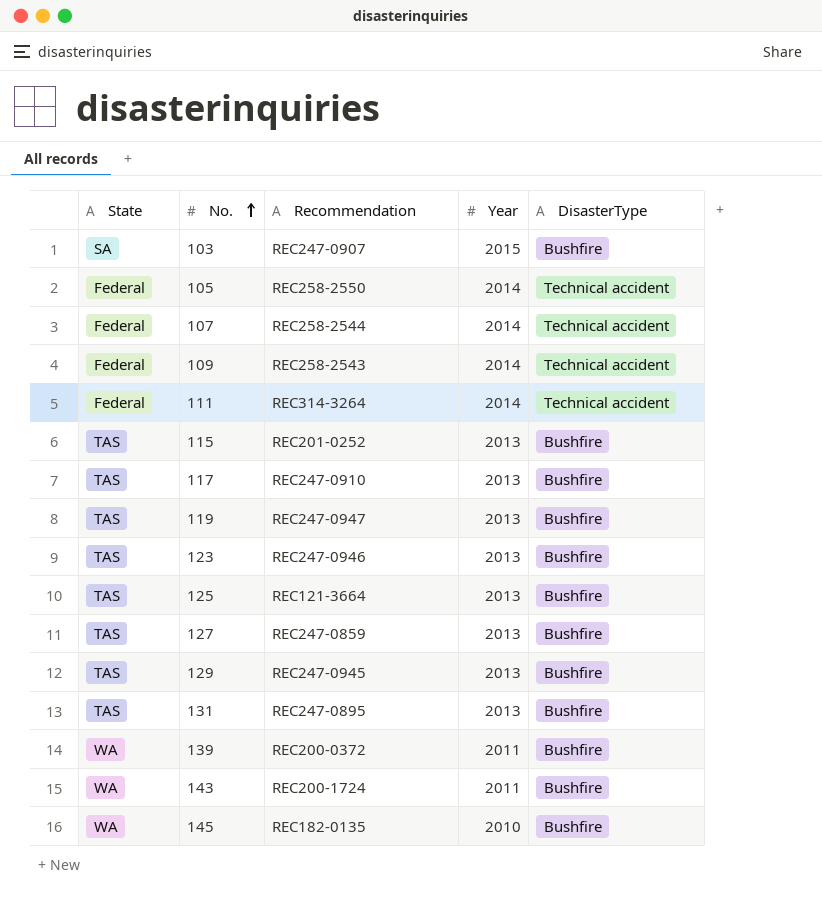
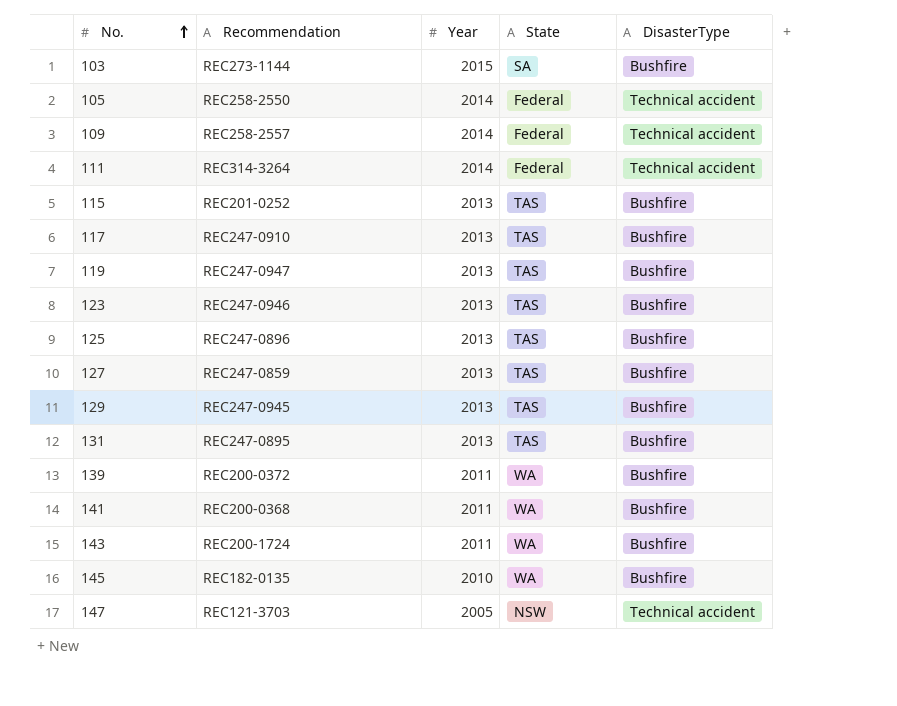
column State | position: 1 -> 4
row 107: Federal | REC258-2544 | 2014 | Technical accident -> none
103 | Recommendation: REC247-0907 -> REC273-1144
109 | Recommendation: REC258-2543 -> REC258-2557
125 | Recommendation: REC121-3664 -> REC247-0896
row 141: none -> REC200-0368 | 2011 | WA | Bushfire
row 147: none -> REC121-3703 | 2005 | NSW | Technical accident

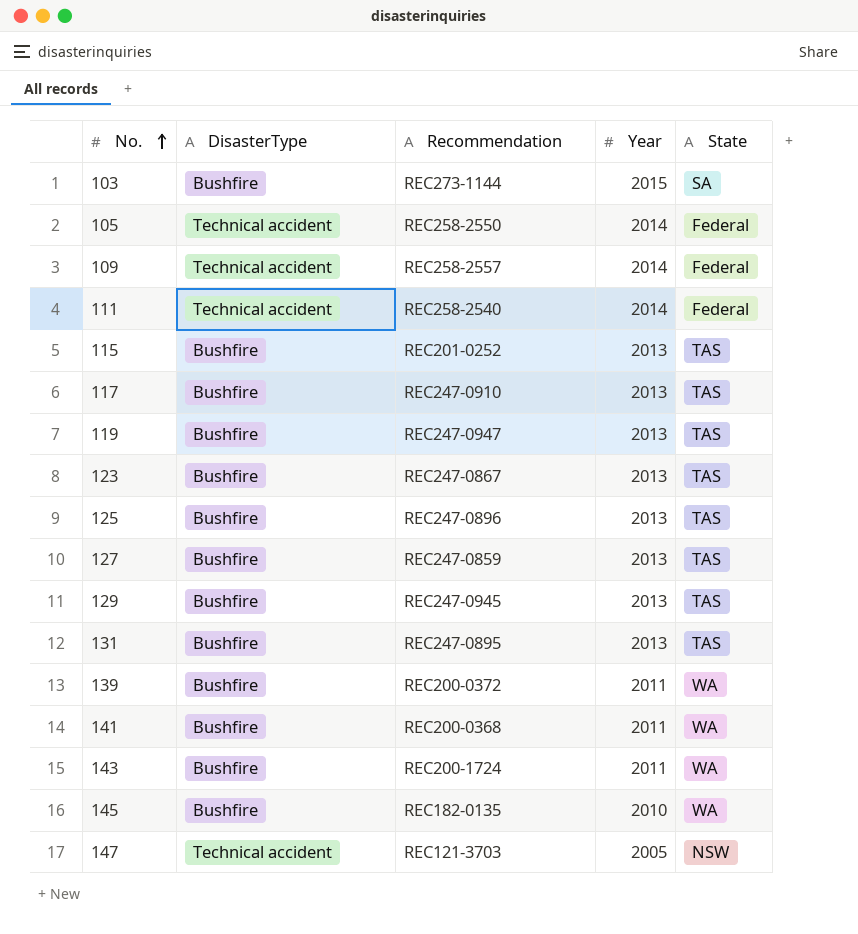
column DisasterType | position: 5 -> 2
111 | Recommendation: REC314-3264 -> REC258-2540
123 | Recommendation: REC247-0946 -> REC247-0867

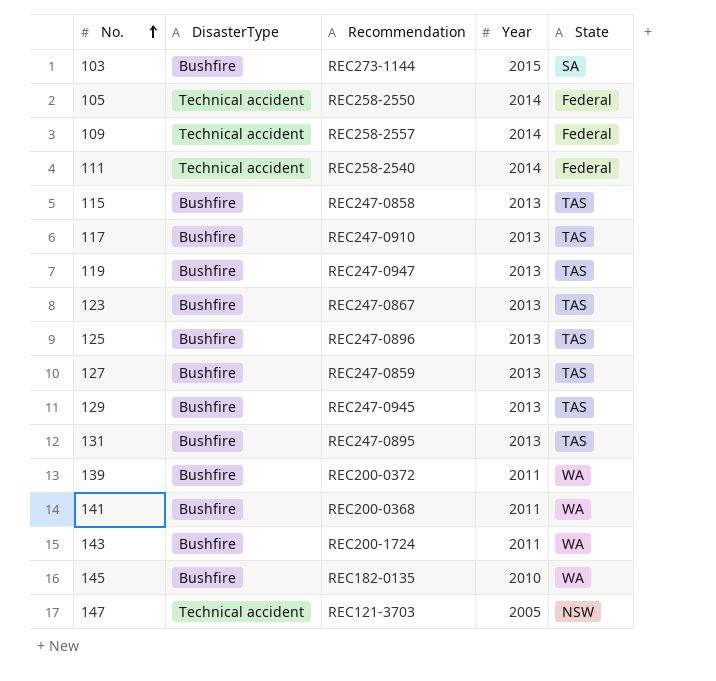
115 | Recommendation: REC201-0252 -> REC247-0858

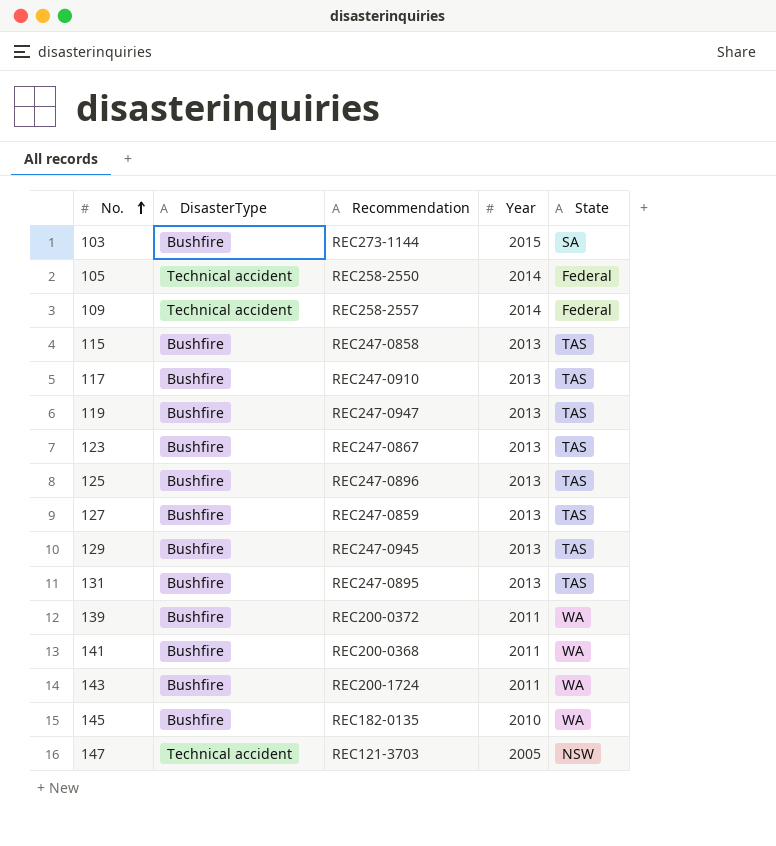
row 111: Technical accident | REC258-2540 | 2014 | Federal -> none

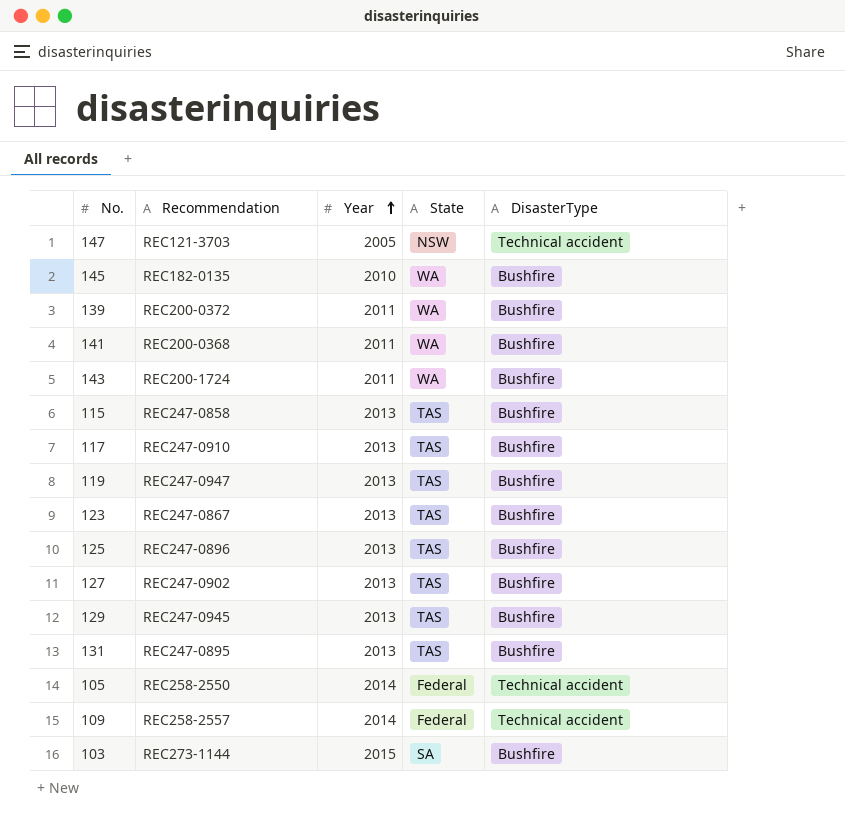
row order: No. ascending -> Year ascending
column DisasterType | position: 2 -> 5
127 | Recommendation: REC247-0859 -> REC247-0902

